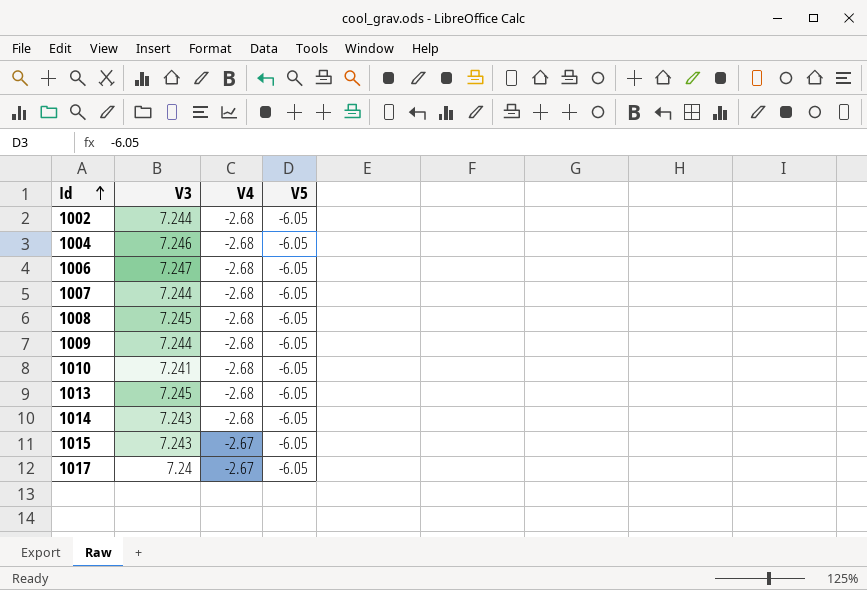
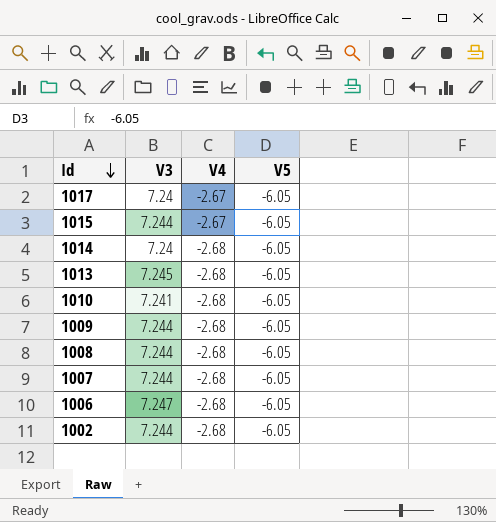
row order: Id ascending -> Id descending
row 1004: 7.246 | -2.68 | -6.05 -> none
1015 | V3: 7.243 -> 7.244
1014 | V3: 7.243 -> 7.24
1008 | V3: 7.245 -> 7.244

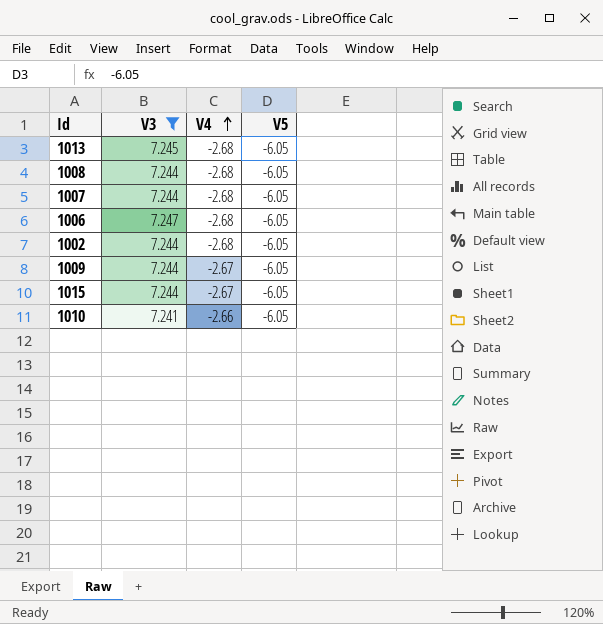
filter: none -> V3 != 7.24
row order: Id descending -> V4 ascending
1009 | V4: -2.68 -> -2.67
1010 | V4: -2.68 -> -2.66

